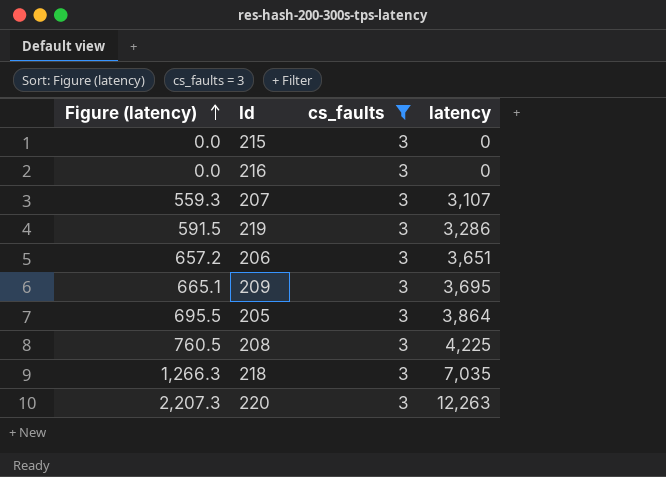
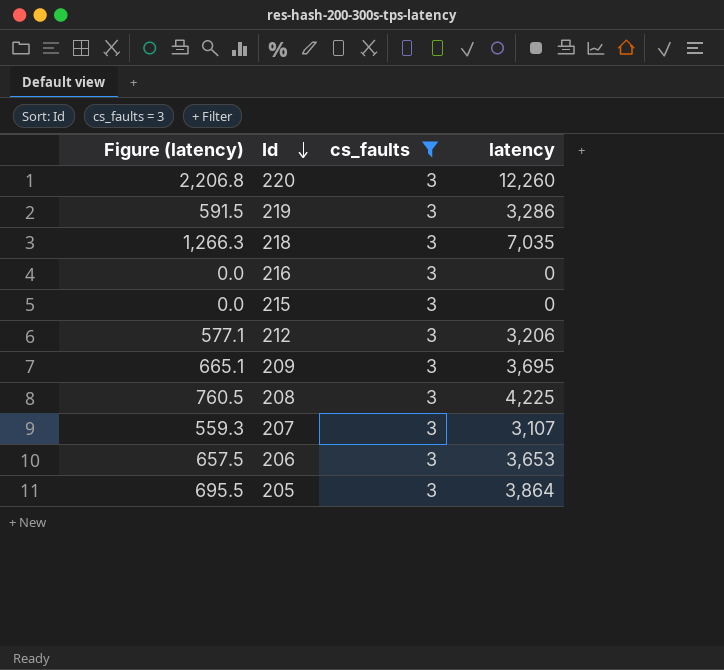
row order: Figure (latency) ascending -> Id descending
220 | Figure (latency): 2,207.3 -> 2,206.8
220 | latency: 12,263 -> 12,260
row 212: none -> 577.1 | 3 | 3,206
206 | Figure (latency): 657.2 -> 657.5
206 | latency: 3,651 -> 3,653

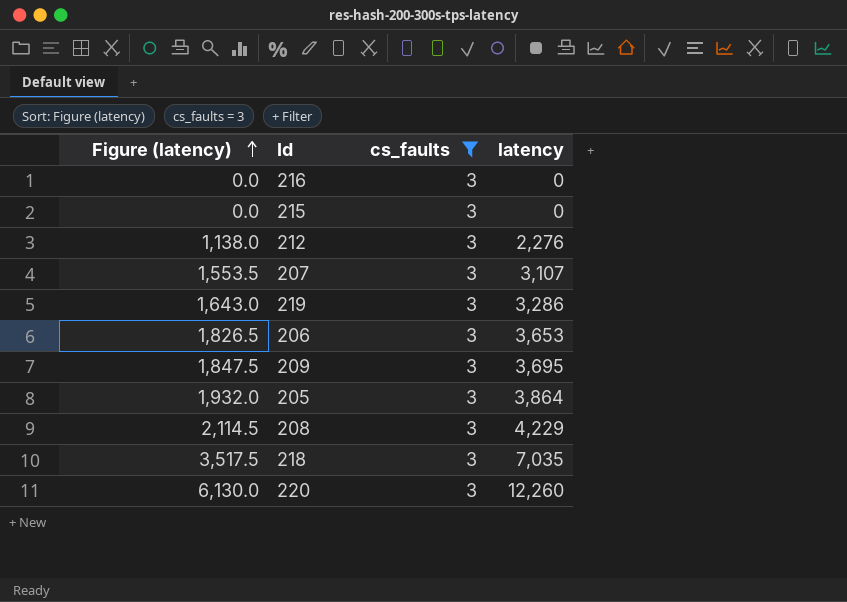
row order: Id descending -> Figure (latency) ascending
column Figure (latency) | formula: [latency] * 0.18 -> [latency] * 0.5
212 | latency: 3,206 -> 2,276
208 | latency: 4,225 -> 4,229

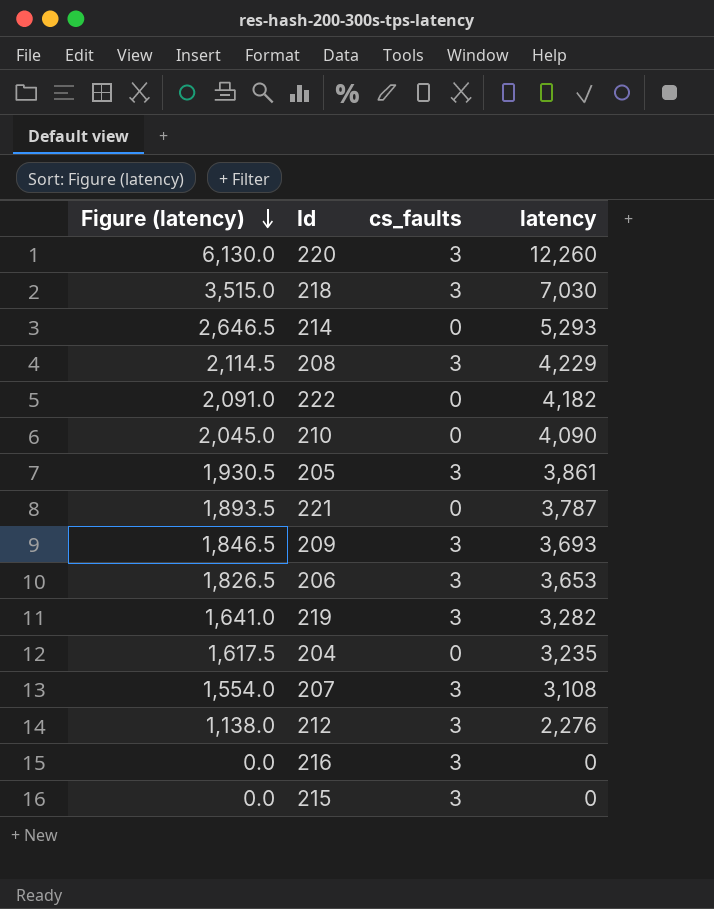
filter: cs_faults = 3 -> none
row order: Figure (latency) ascending -> Figure (latency) descending
218 | Figure (latency): 3,517.5 -> 3,515.0
218 | latency: 7,035 -> 7,030
205 | Figure (latency): 1,932.0 -> 1,930.5
205 | latency: 3,864 -> 3,861
209 | Figure (latency): 1,847.5 -> 1,846.5
209 | latency: 3,695 -> 3,693
219 | Figure (latency): 1,643.0 -> 1,641.0
219 | latency: 3,286 -> 3,282
207 | Figure (latency): 1,553.5 -> 1,554.0
207 | latency: 3,107 -> 3,108

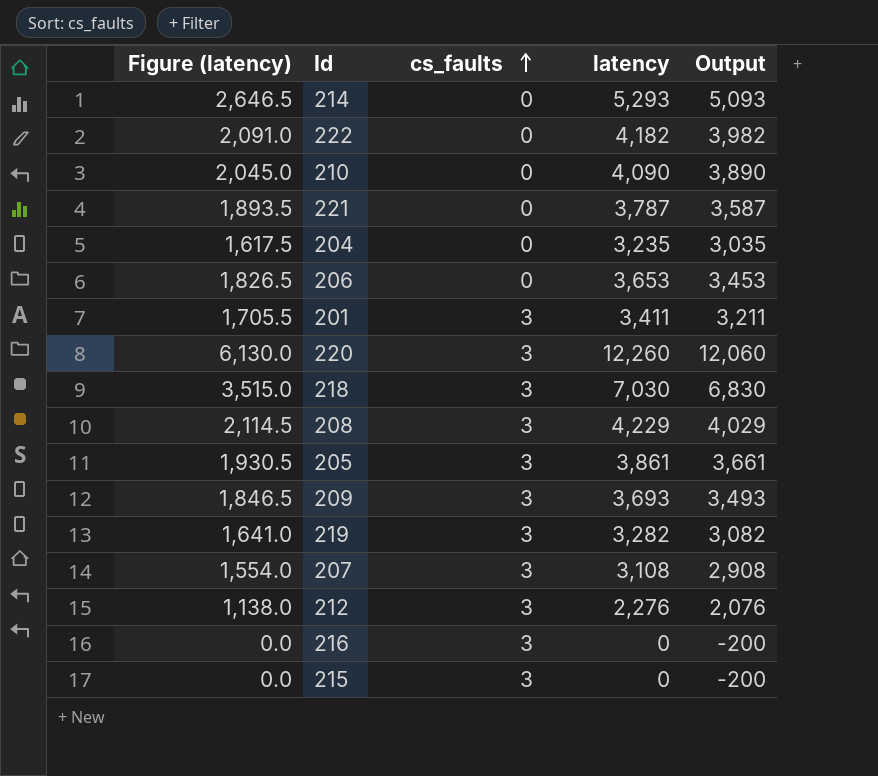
row order: Figure (latency) descending -> cs_faults ascending
column Output | formula: none -> [latency] - 200
206 | cs_faults: 3 -> 0
row 201: none -> 1,705.5 | 3 | 3,411 | 3,211

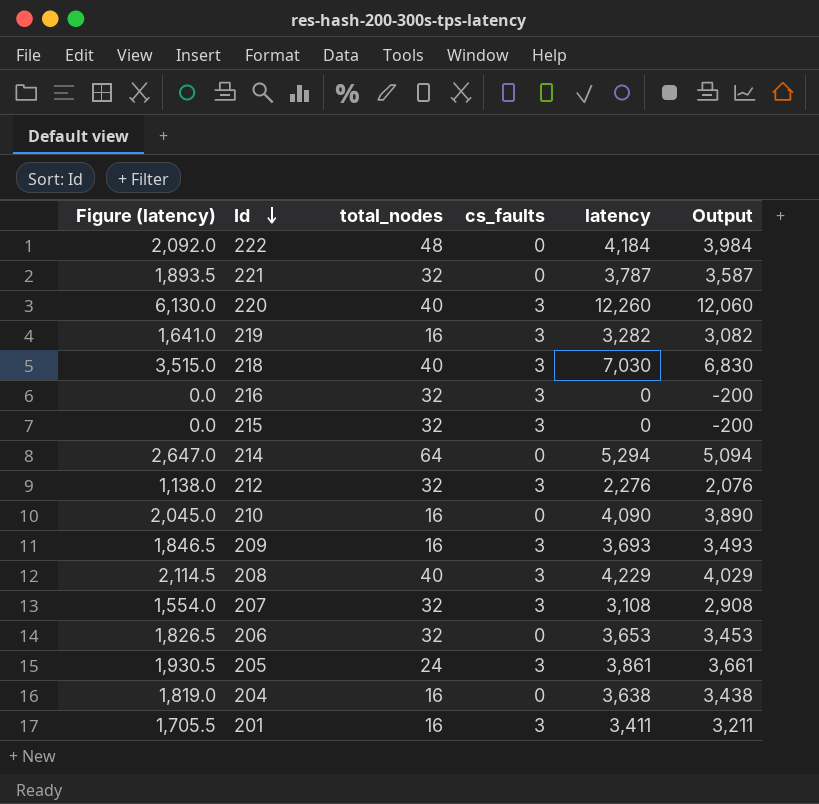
row order: cs_faults ascending -> Id descending
column total_nodes | position: none -> 3
222 | Figure (latency): 2,091.0 -> 2,092.0
222 | latency: 4,182 -> 4,184
222 | Output: 3,982 -> 3,984
214 | Figure (latency): 2,646.5 -> 2,647.0
214 | latency: 5,293 -> 5,294
214 | Output: 5,093 -> 5,094
204 | Figure (latency): 1,617.5 -> 1,819.0
204 | latency: 3,235 -> 3,638
204 | Output: 3,035 -> 3,438

